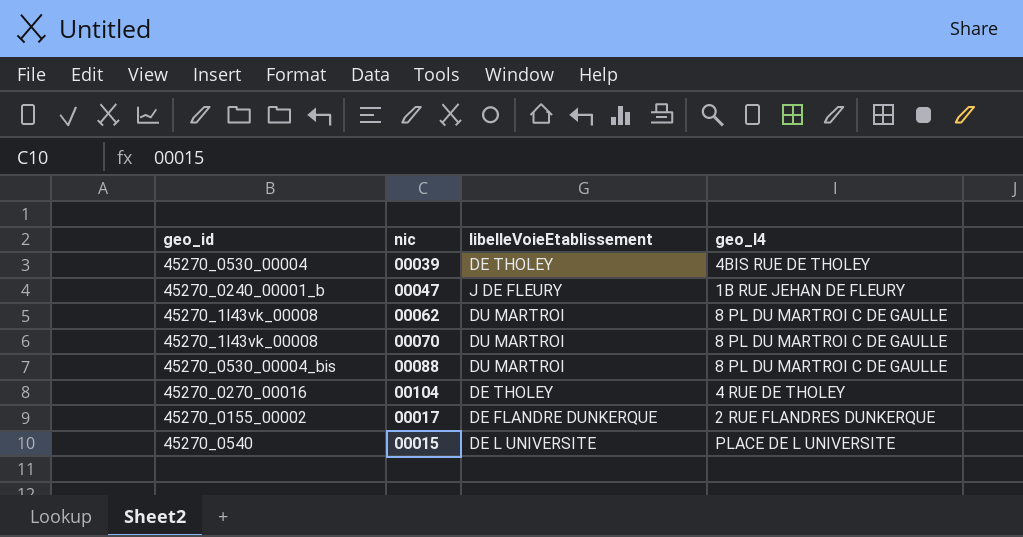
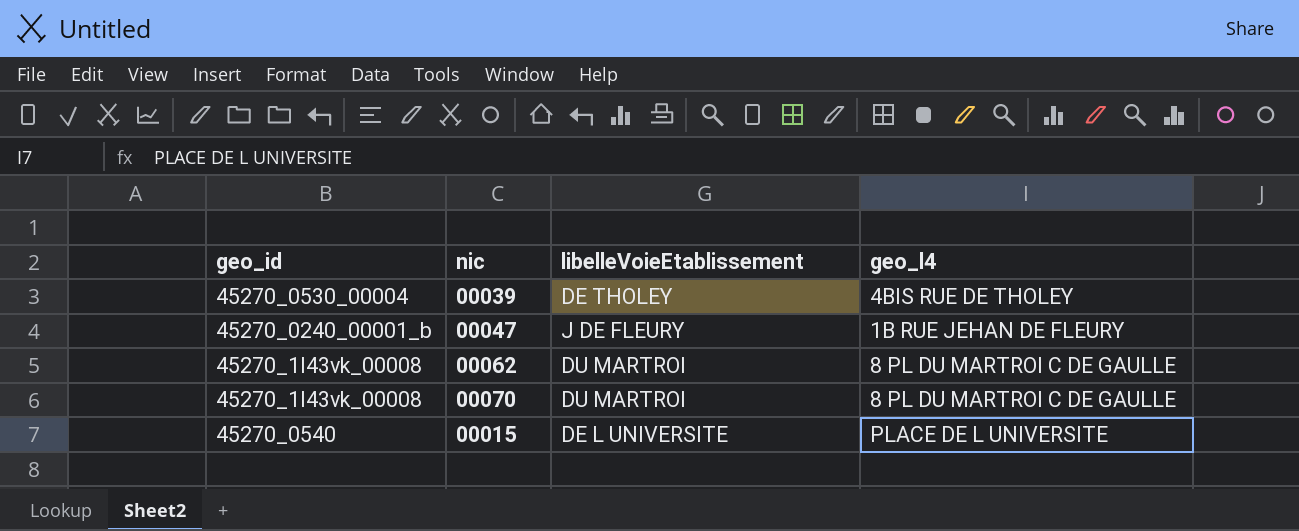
row 00088: 45270_0530_00004_bis | DU MARTROI | 8 PL DU MARTROI C DE GAULLE -> none
row 00104: 45270_0270_00016 | DE THOLEY | 4 RUE DE THOLEY -> none
row 00017: 45270_0155_00002 | DE FLANDRE DUNKERQUE | 2 RUE FLANDRES DUNKERQUE -> none

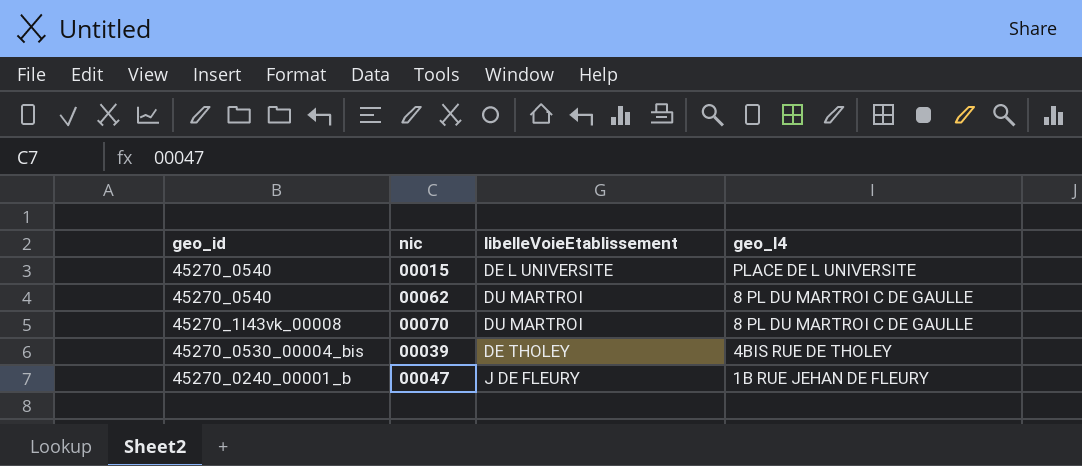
row order: none -> geo_l4 descending
00062 | geo_id: 45270_1l43vk_00008 -> 45270_0540
00039 | geo_id: 45270_0530_00004 -> 45270_0530_00004_bis

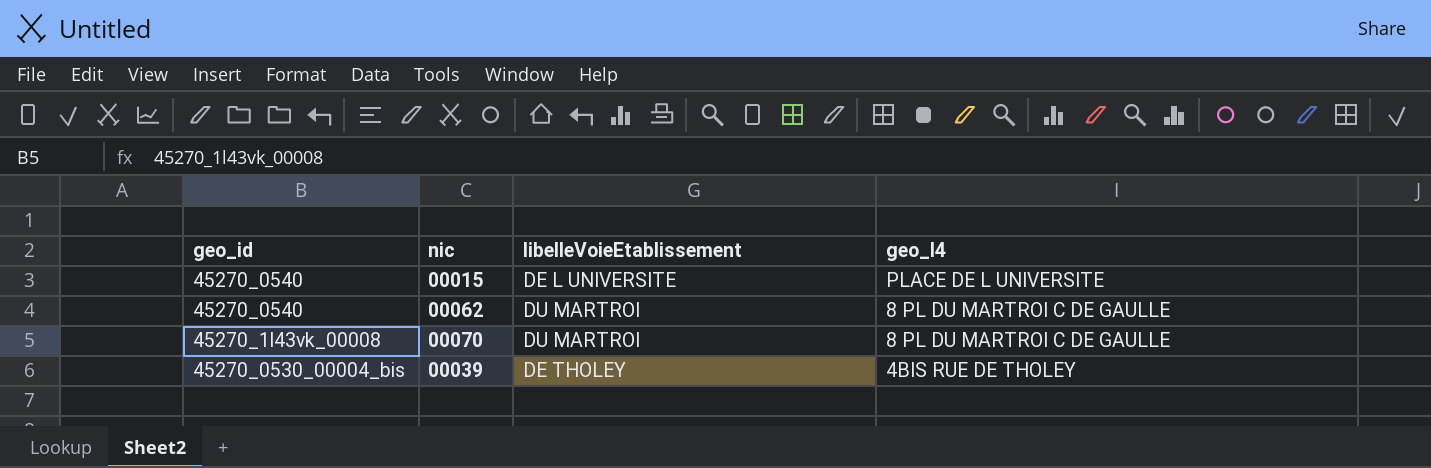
row 00047: 45270_0240_00001_b | J DE FLEURY | 1B RUE JEHAN DE FLEURY -> none

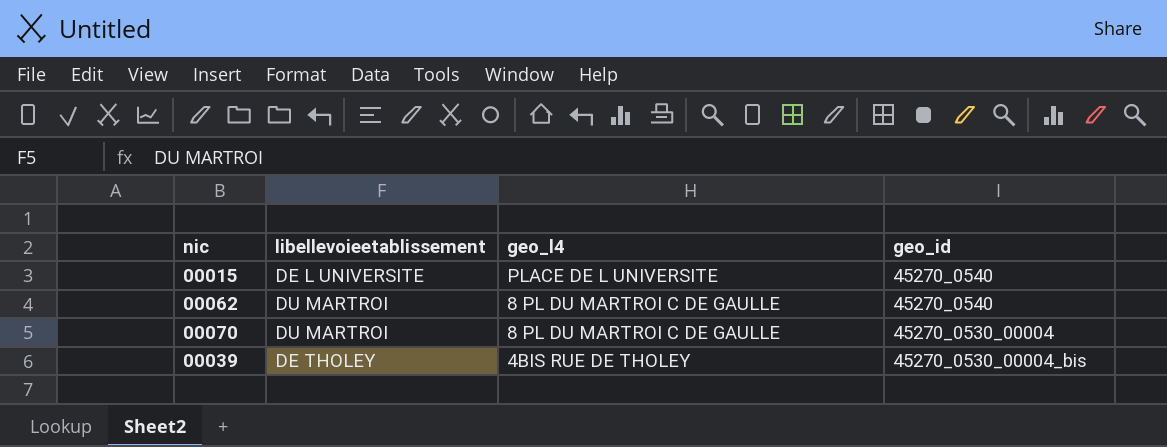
column name: libelleVoieEtablissement -> libellevoieetablissement
column geo_id | position: 1 -> 4
00070 | geo_id: 45270_1l43vk_00008 -> 45270_0530_00004

